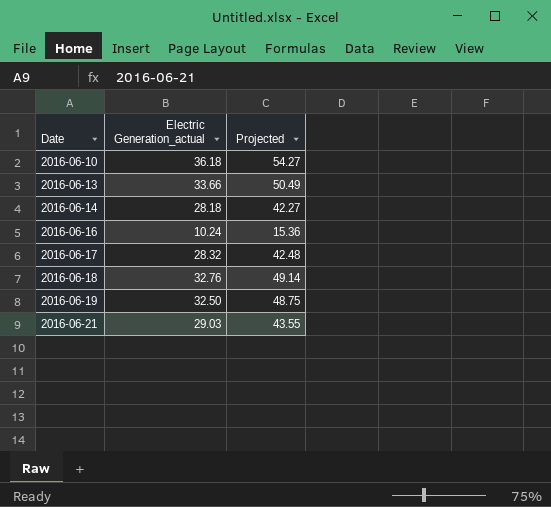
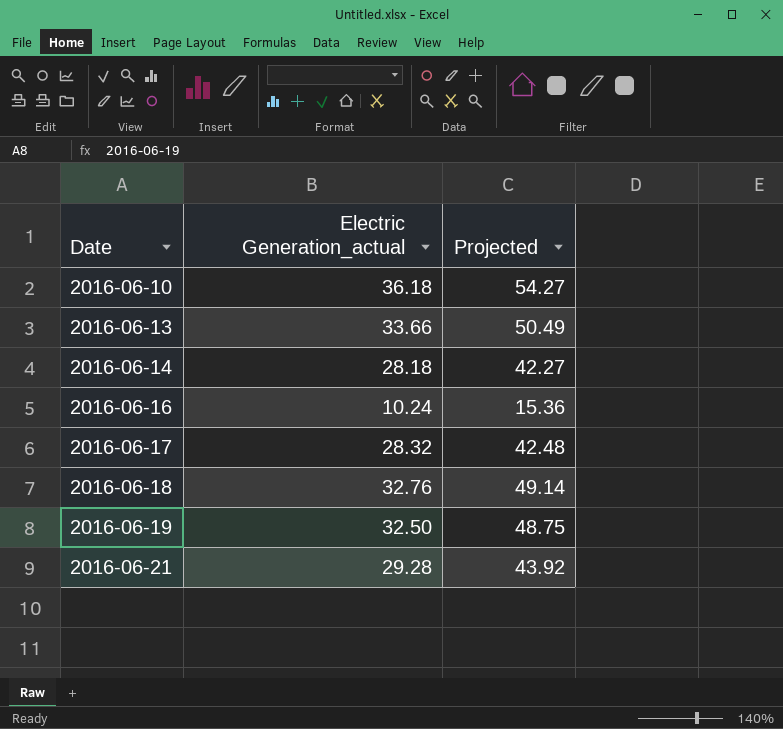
2016-06-21 | Electric Generation_actual: 29.03 -> 29.28
2016-06-21 | Projected: 43.55 -> 43.92

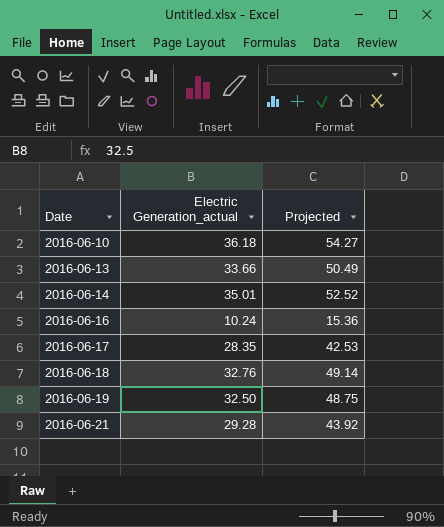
2016-06-14 | Electric Generation_actual: 28.18 -> 35.01
2016-06-14 | Projected: 42.27 -> 52.52
2016-06-17 | Electric Generation_actual: 28.32 -> 28.35
2016-06-17 | Projected: 42.48 -> 42.53

